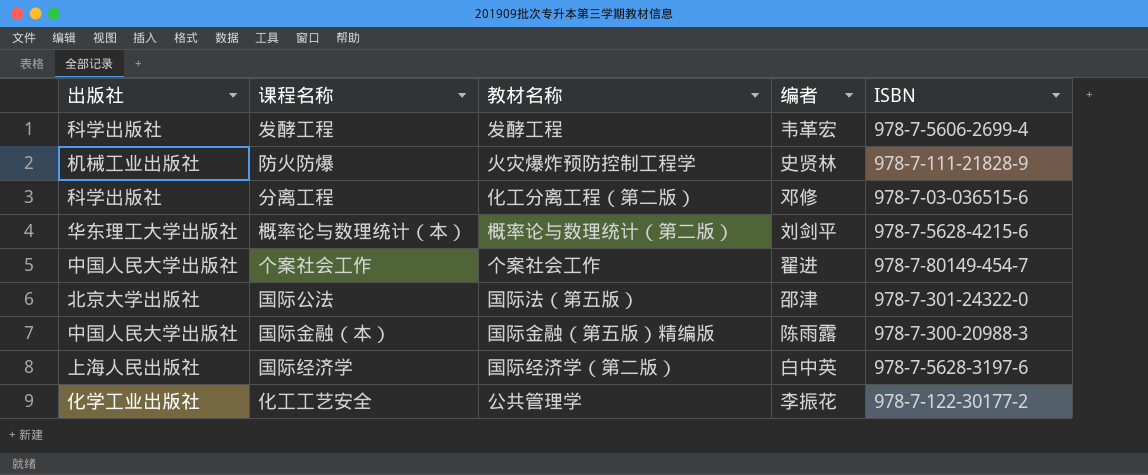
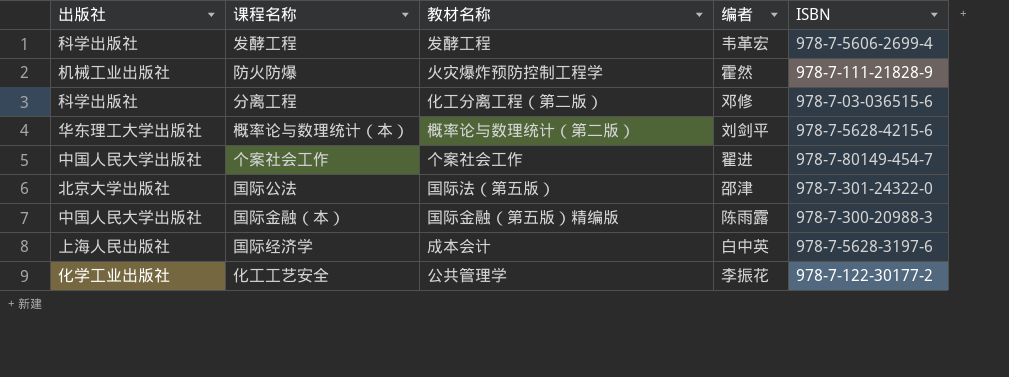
防火防爆 | 编者: 史贤林 -> 霍然
国际经济学 | 教材名称: 国际经济学（第二版） -> 成本会计

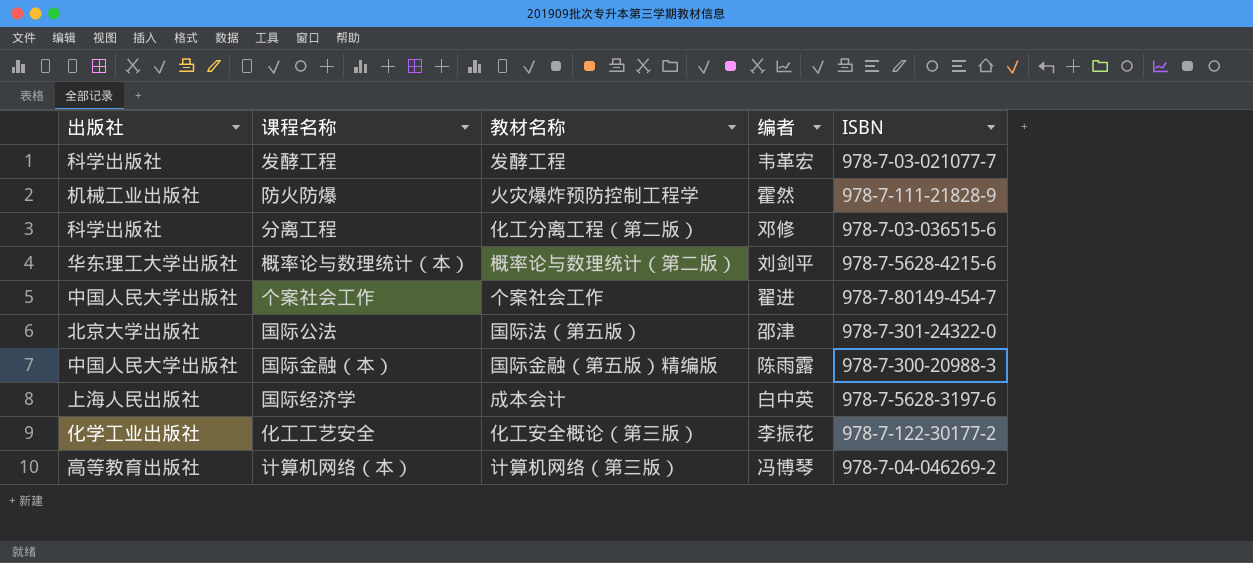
发酵工程 | ISBN: 978-7-5606-2699-4 -> 978-7-03-021077-7
化工工艺安全 | 教材名称: 公共管理学 -> 化工安全概论（第三版）
row 计算机网络（本）: none -> 高等教育出版社 | 计算机网络（第三版） | 冯博琴 | 978-7-04-046269-2

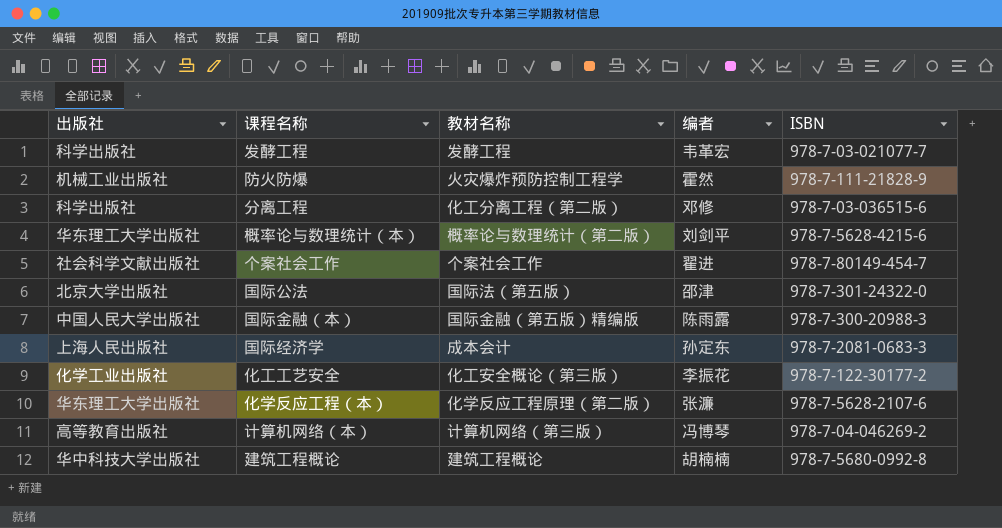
个案社会工作 | 出版社: 中国人民大学出版社 -> 社会科学文献出版社
国际经济学 | 编者: 白中英 -> 孙定东
国际经济学 | ISBN: 978-7-5628-3197-6 -> 978-7-2081-0683-3
row 化学反应工程（本）: none -> 华东理工大学出版社 | 化学反应工程原理（第二版） | 张濂 | 978-7-5628-2107-6
row 建筑工程概论: none -> 华中科技大学出版社 | 建筑工程概论 | 胡楠楠 | 978-7-5680-0992-8

